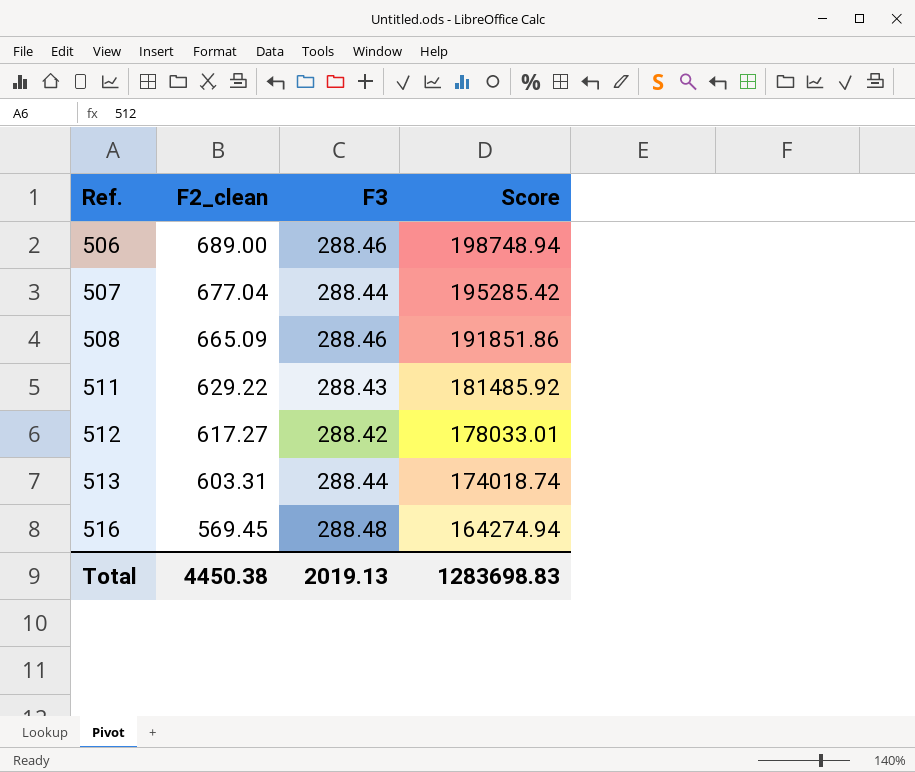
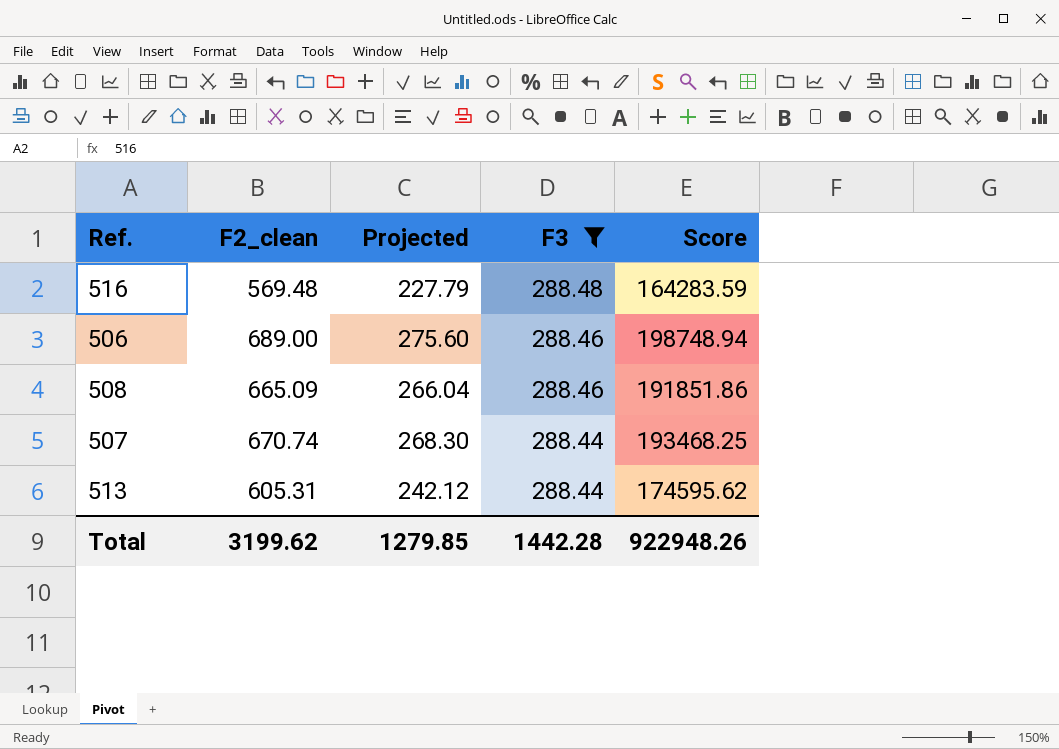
filter: none -> F3 >= 288.44
row order: Ref. ascending -> F3 descending
column Projected | formula: none -> [F2_clean] * 0.4
516 | F2_clean: 569.45 -> 569.48
516 | Score: 164274.94 -> 164283.59
507 | F2_clean: 677.04 -> 670.74
507 | Score: 195285.42 -> 193468.25
513 | F2_clean: 603.31 -> 605.31
513 | Score: 174018.74 -> 174595.62
Total | F2_clean: 4450.38 -> 3199.62
Total | F3: 2019.13 -> 1442.28
Total | Score: 1283698.83 -> 922948.26

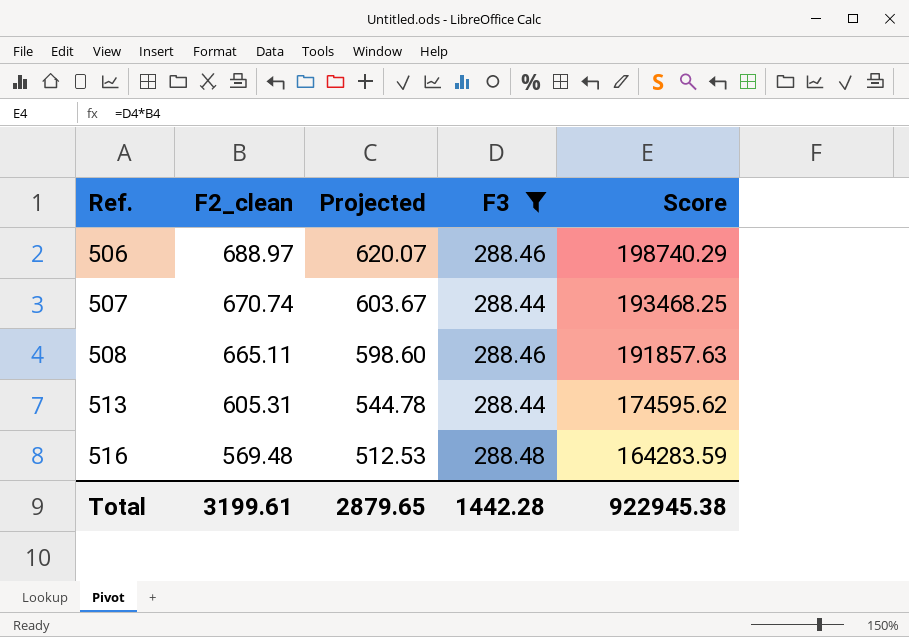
row order: F3 descending -> Ref. ascending
column Projected | formula: [F2_clean] * 0.4 -> [F2_clean] * 0.9
506 | F2_clean: 689.00 -> 688.97
506 | Score: 198748.94 -> 198740.29
508 | F2_clean: 665.09 -> 665.11
508 | Score: 191851.86 -> 191857.63
Total | F2_clean: 3199.62 -> 3199.61
Total | Projected: 1279.85 -> 2879.65
Total | Score: 922948.26 -> 922945.38

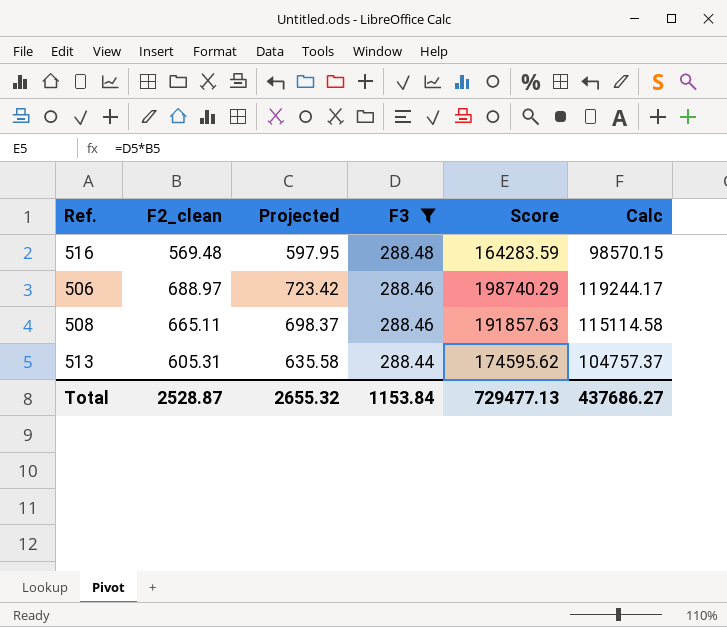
row order: Ref. ascending -> F3 descending
column Projected | formula: [F2_clean] * 0.9 -> [F2_clean] * 1.05
column Calc | formula: none -> [Score] * 0.6
row 507: 670.74 | 603.67 | 288.44 | 193468.25 -> none
Total | F2_clean: 3199.61 -> 2528.87
Total | Projected: 2879.65 -> 2655.32
Total | F3: 1442.28 -> 1153.84
Total | Score: 922945.38 -> 729477.13

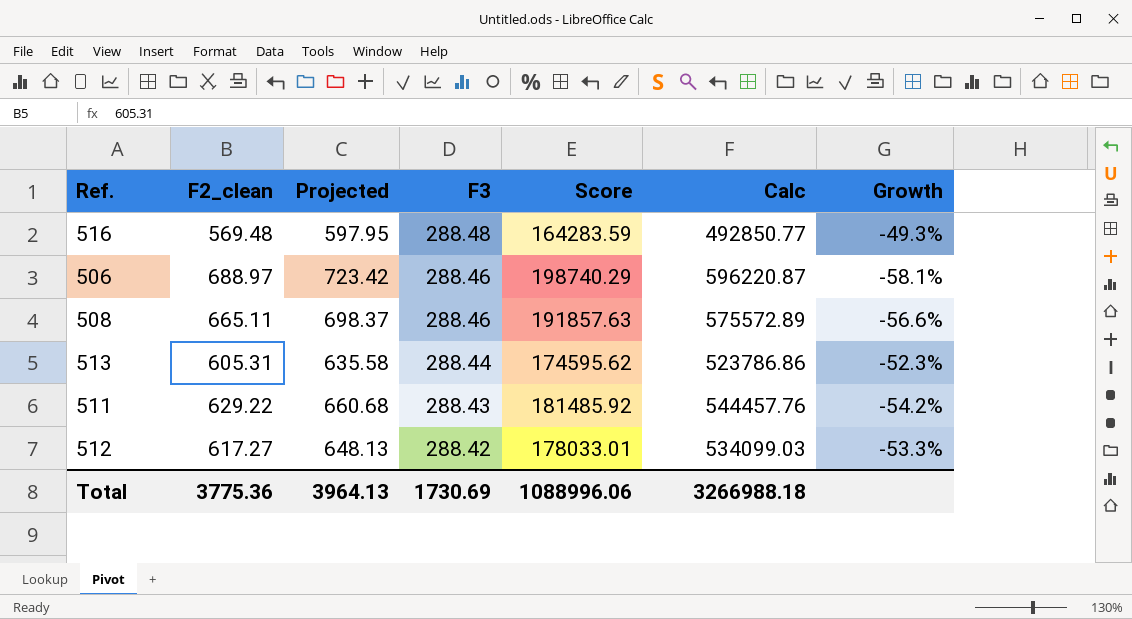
filter: F3 >= 288.44 -> none
column Calc | formula: [Score] * 0.6 -> [Score] * 3
column Growth | formula: none -> ([F3] - [F2_clean]) / [F2_clean]
Total | F2_clean: 2528.87 -> 3775.36
Total | Projected: 2655.32 -> 3964.13
Total | F3: 1153.84 -> 1730.69
Total | Score: 729477.13 -> 1088996.06
Total | Calc: 437686.27 -> 3266988.18

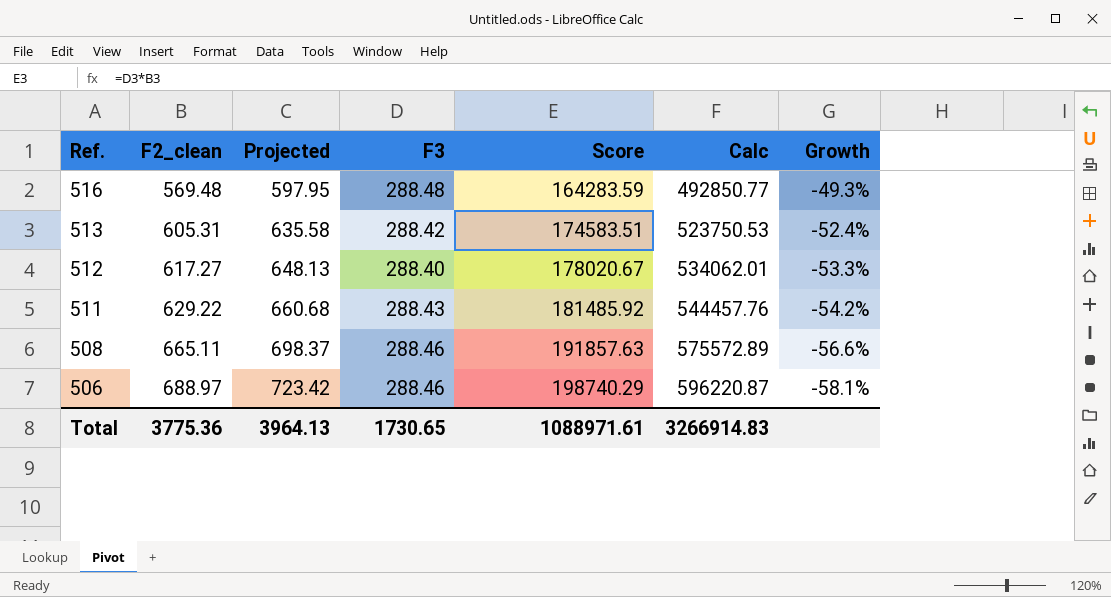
row order: F3 descending -> Ref. descending
513 | F3: 288.44 -> 288.42
513 | Score: 174595.62 -> 174583.51
513 | Calc: 523786.86 -> 523750.53
513 | Growth: -52.3% -> -52.4%
512 | F3: 288.42 -> 288.40
512 | Score: 178033.01 -> 178020.67
512 | Calc: 534099.03 -> 534062.01
Total | F3: 1730.69 -> 1730.65
Total | Score: 1088996.06 -> 1088971.61
Total | Calc: 3266988.18 -> 3266914.83

